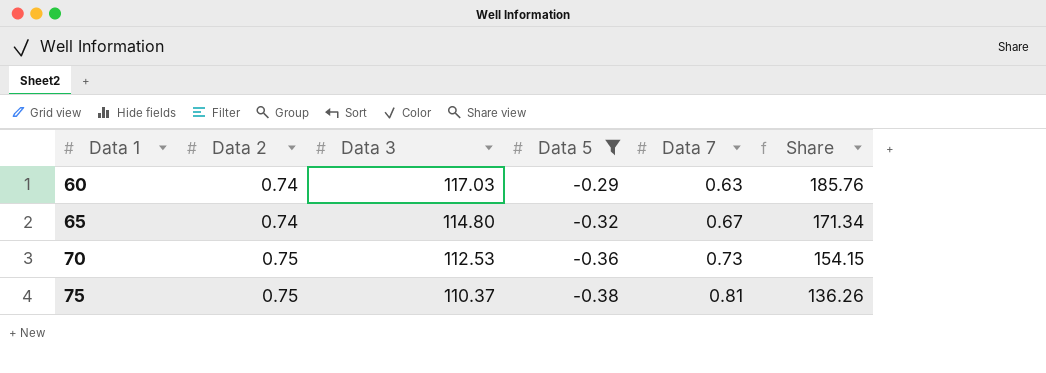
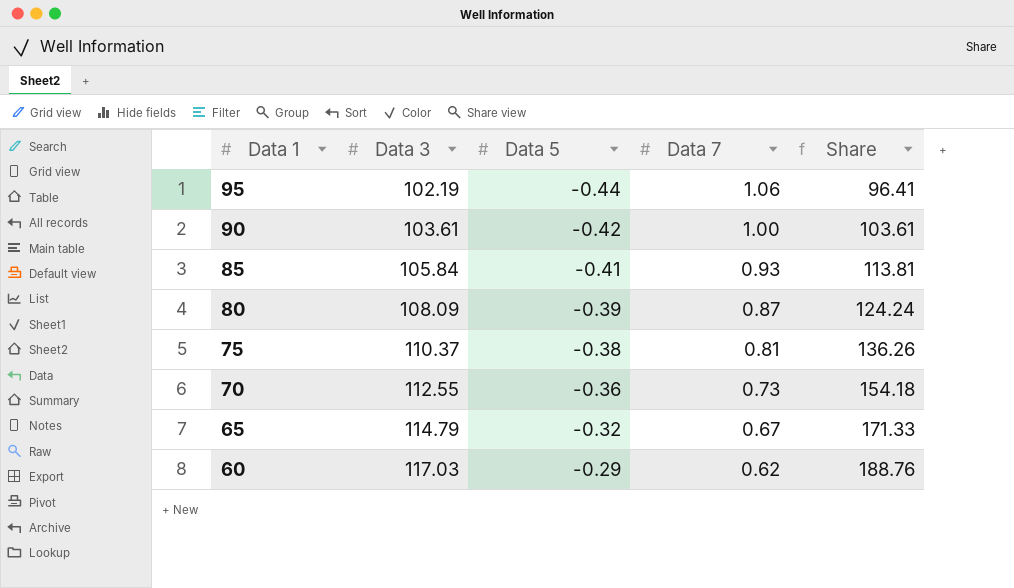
filter: Data 5 >= -0.38 -> none
row order: Data 1 ascending -> Data 1 descending
column Data 2 | position: 2 -> none
70 | Data 3: 112.53 -> 112.55
70 | Share: 154.15 -> 154.18
65 | Data 3: 114.80 -> 114.79
65 | Share: 171.34 -> 171.33
60 | Data 7: 0.63 -> 0.62
60 | Share: 185.76 -> 188.76

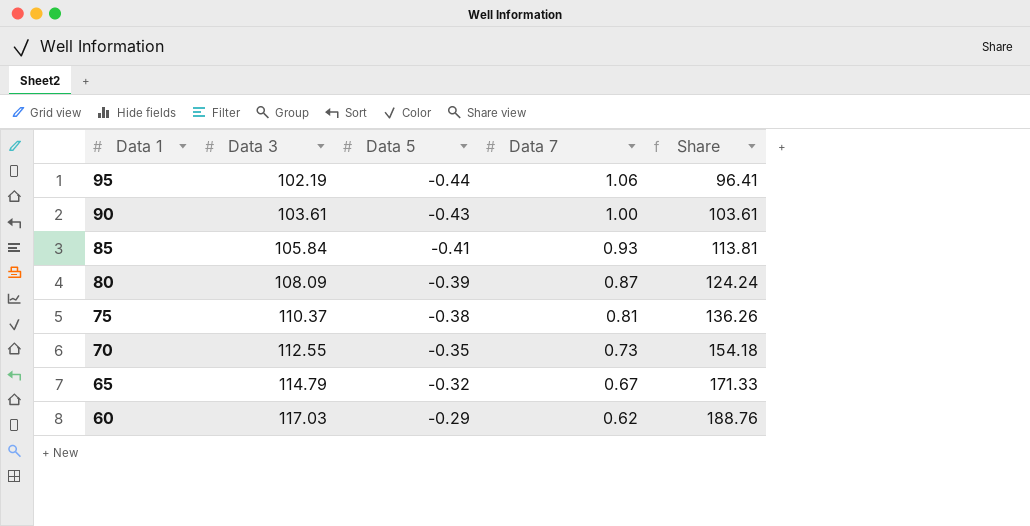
90 | Data 5: -0.42 -> -0.43
70 | Data 5: -0.36 -> -0.35

